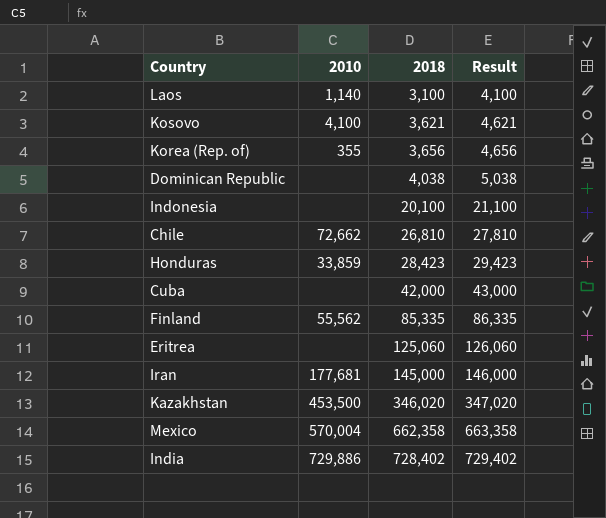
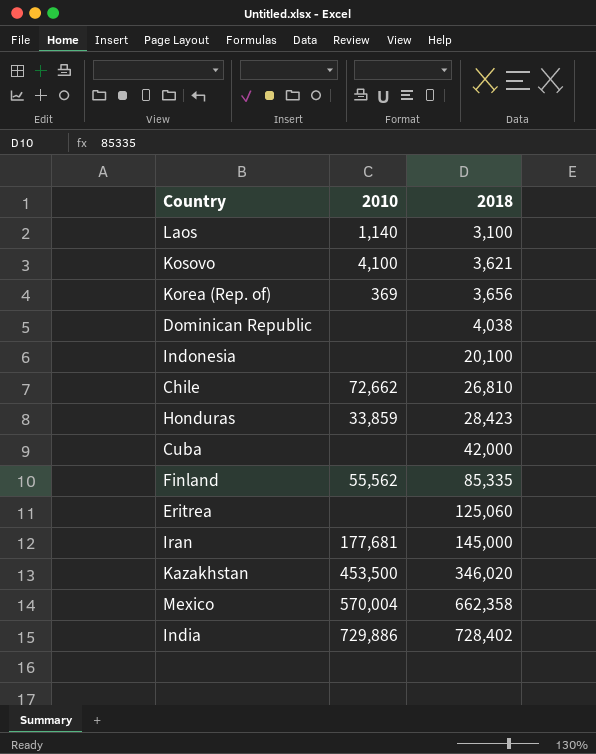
column Result | formula: [2018] + 1000 -> none
Korea (Rep. of) | 2010: 355 -> 369

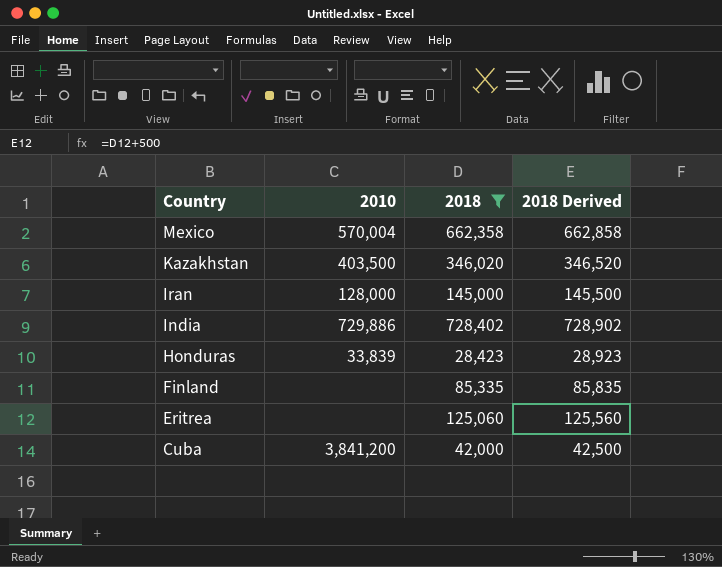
filter: none -> 2018 >= 28,423
row order: 2018 ascending -> Country descending
column 2018 Derived | formula: none -> [2018] + 500
Kazakhstan | 2010: 453,500 -> 403,500
Iran | 2010: 177,681 -> 128,000
Honduras | 2010: 33,859 -> 33,839
Finland | 2010: 55,562 -> none
Cuba | 2010: none -> 3,841,200

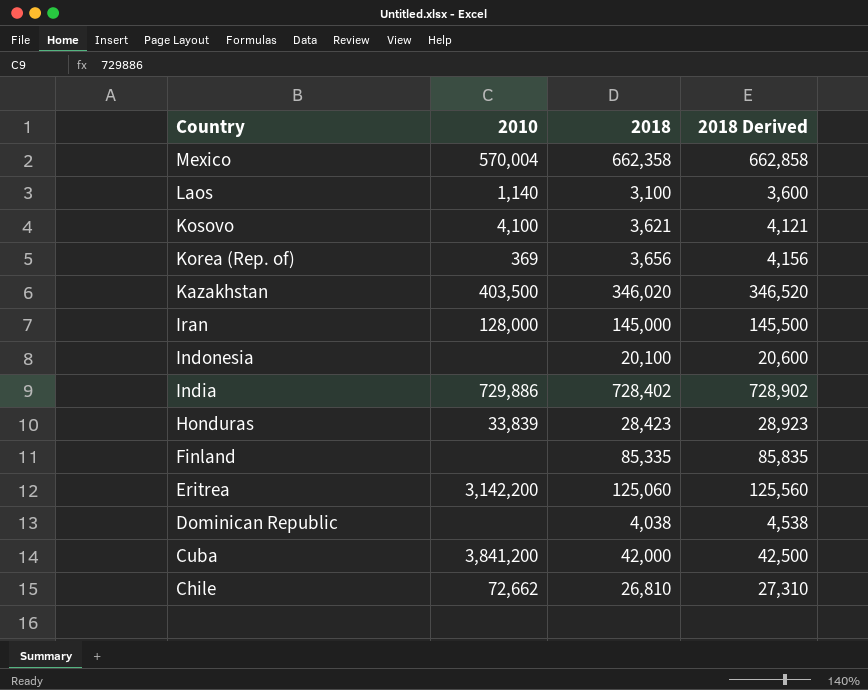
filter: 2018 >= 28,423 -> none
Eritrea | 2010: none -> 3,142,200

